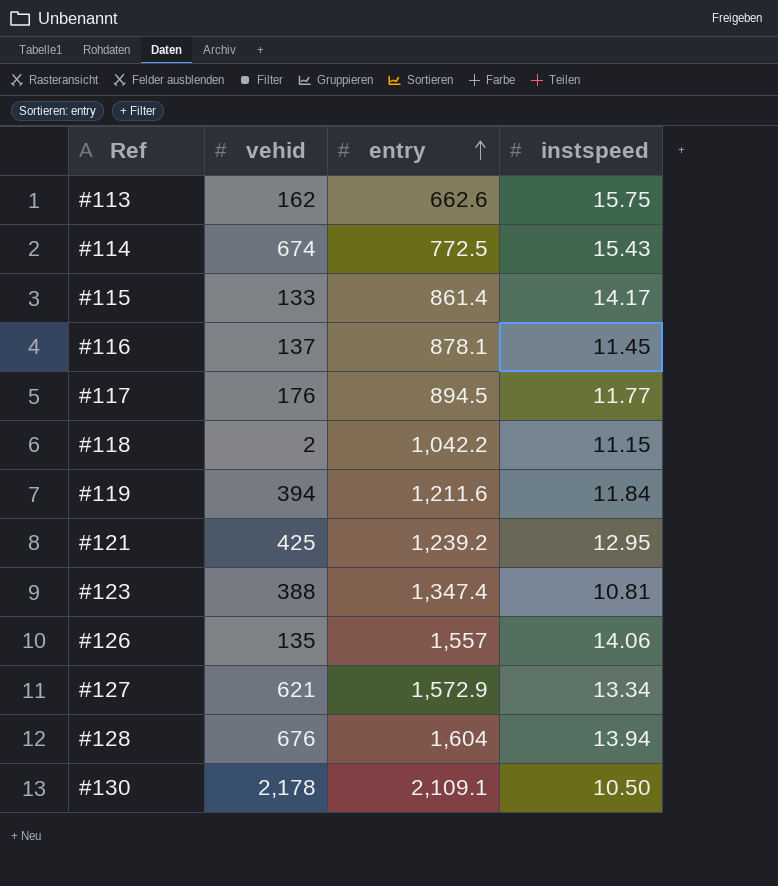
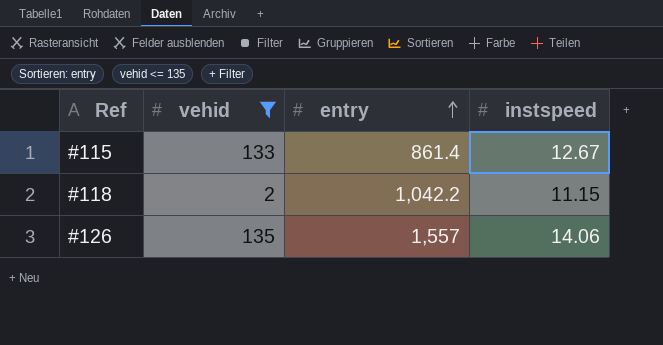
filter: none -> vehid <= 135
#115 | instspeed: 14.17 -> 12.67

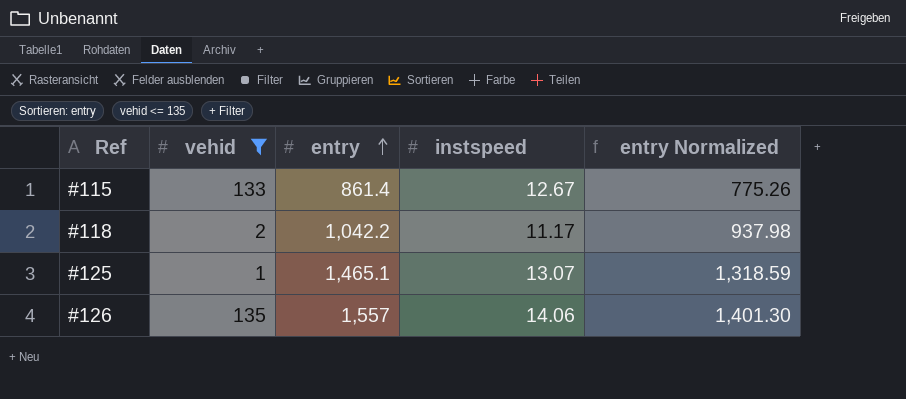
column entry Normalized | formula: none -> [entry] * 0.9
#118 | instspeed: 11.15 -> 11.17
row #125: none -> 1 | 1,465.1 | 13.07 | 1,318.59

